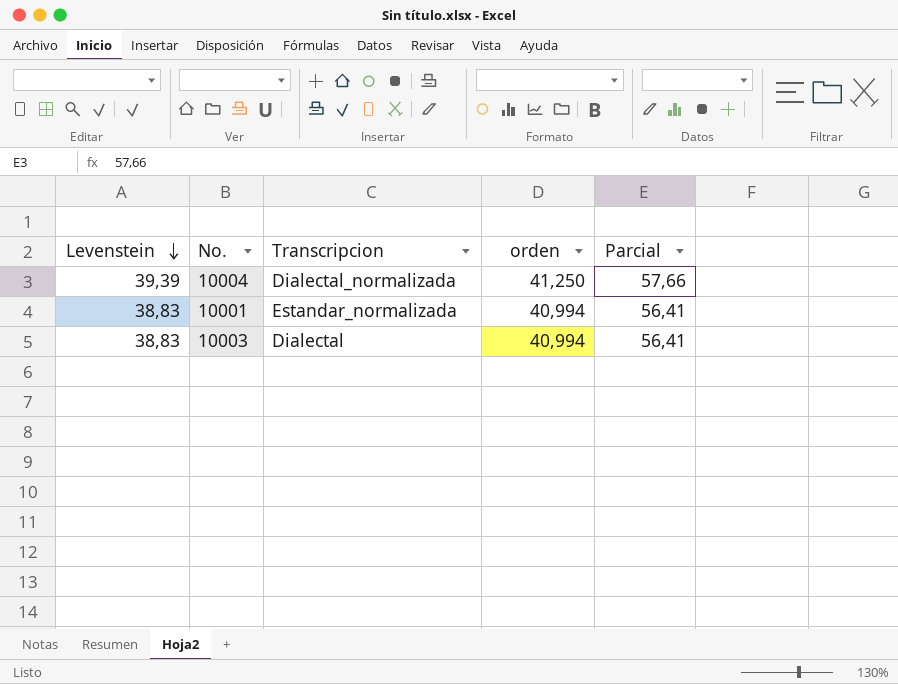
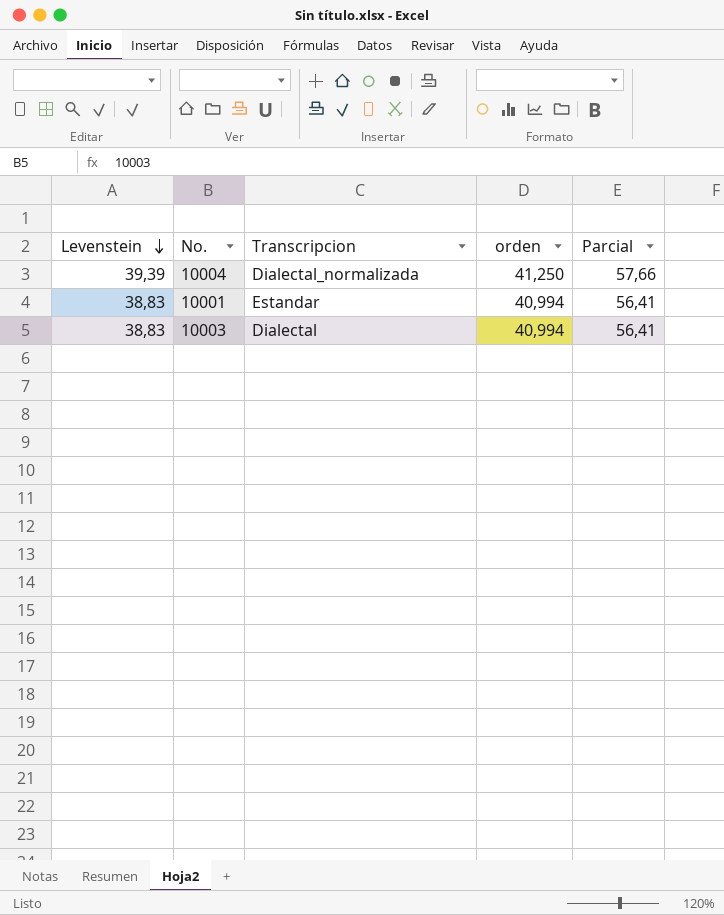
10001 | Transcripcion: Estandar_normalizada -> Estandar

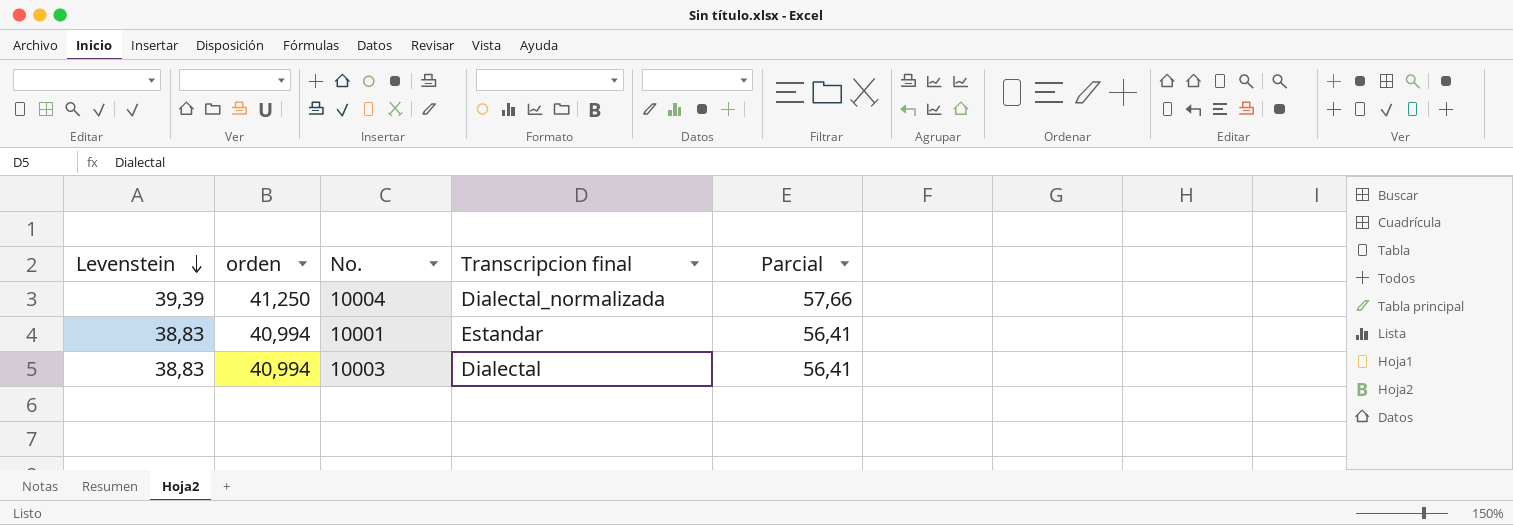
column orden | position: 4 -> 2
column name: Transcripcion -> Transcripcion final

